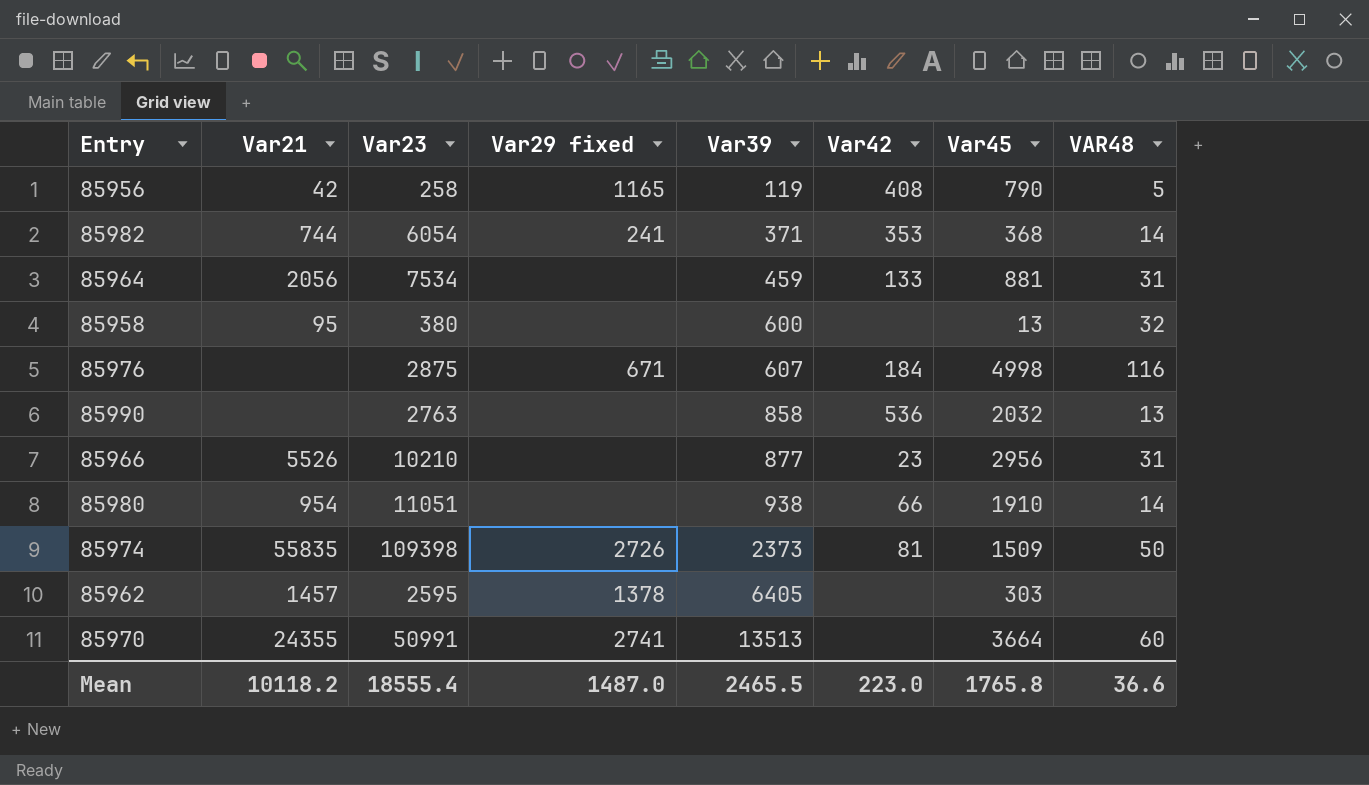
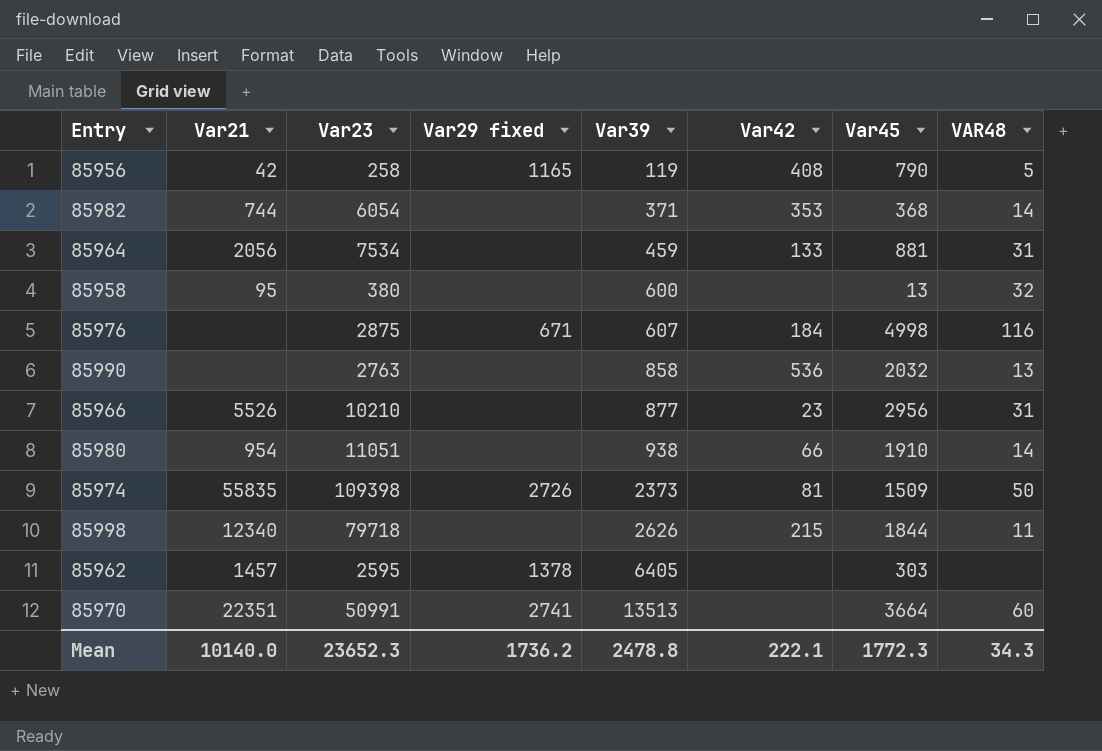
85982 | Var29 fixed: 241 -> none
row 85998: none -> 12340 | 79718 | none | 2626 | 215 | 1844 | 11
85970 | Var21: 24355 -> 22351
Mean | Var21: 10118.2 -> 10140.0
Mean | Var23: 18555.4 -> 23652.3
Mean | Var29 fixed: 1487.0 -> 1736.2
Mean | Var39: 2465.5 -> 2478.8
Mean | Var42: 223.0 -> 222.1
Mean | Var45: 1765.8 -> 1772.3
Mean | VAR48: 36.6 -> 34.3

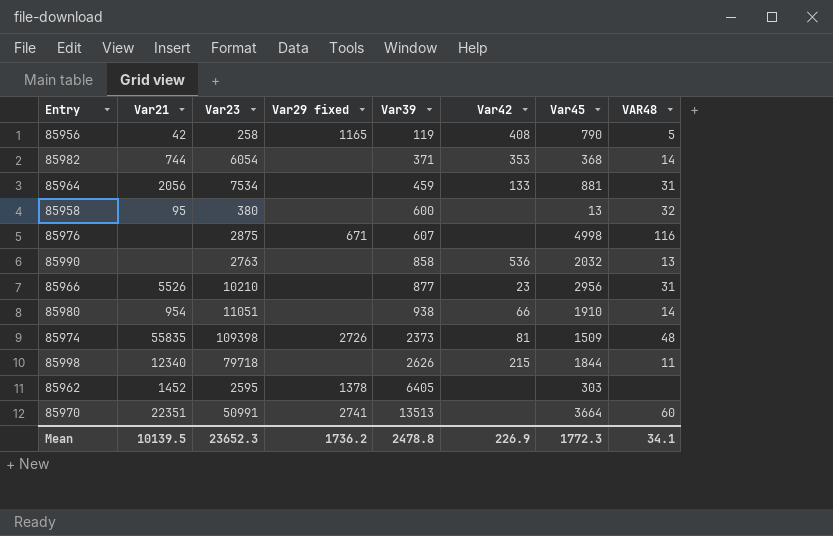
85976 | Var42: 184 -> none
85974 | VAR48: 50 -> 48
85962 | Var21: 1457 -> 1452
Mean | Var21: 10140.0 -> 10139.5
Mean | Var42: 222.1 -> 226.9
Mean | VAR48: 34.3 -> 34.1

